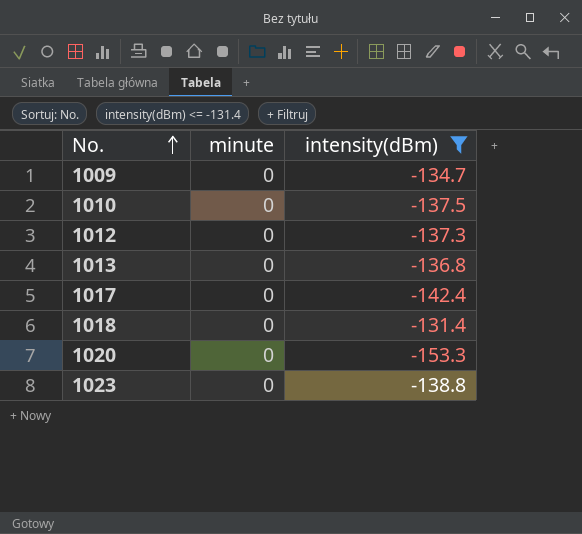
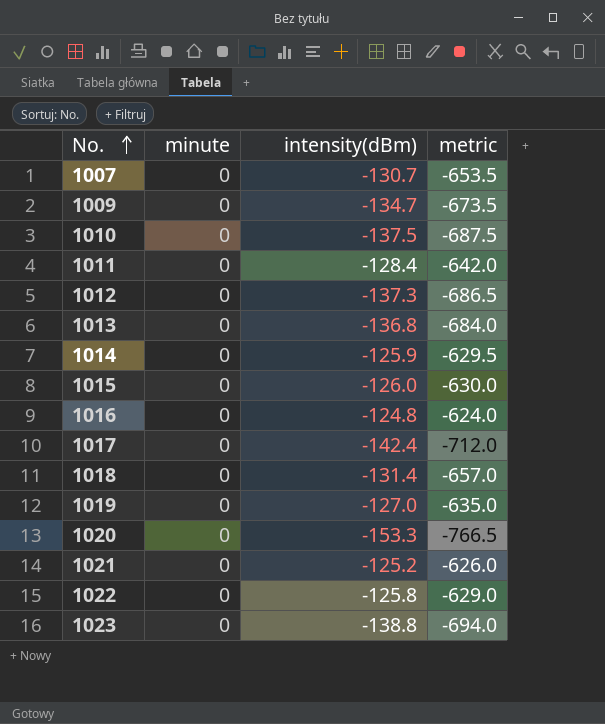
filter: intensity(dBm) <= -131.4 -> none
column metric | formula: none -> [intensity(dBm)] * 5

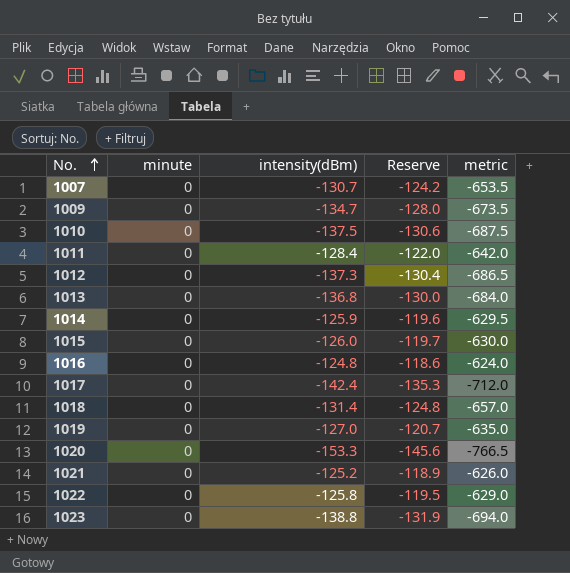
column Reserve | formula: none -> [intensity(dBm)] * 0.95

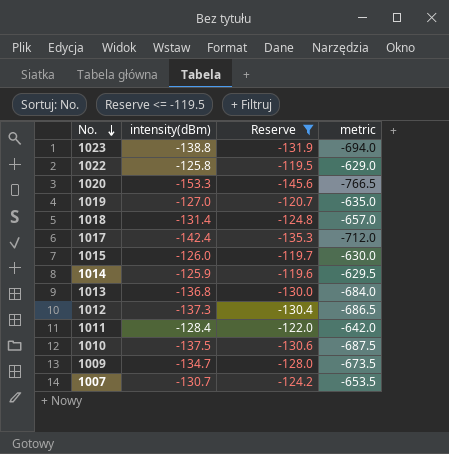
filter: none -> Reserve <= -119.5
row order: No. ascending -> No. descending
column minute | position: 2 -> none

